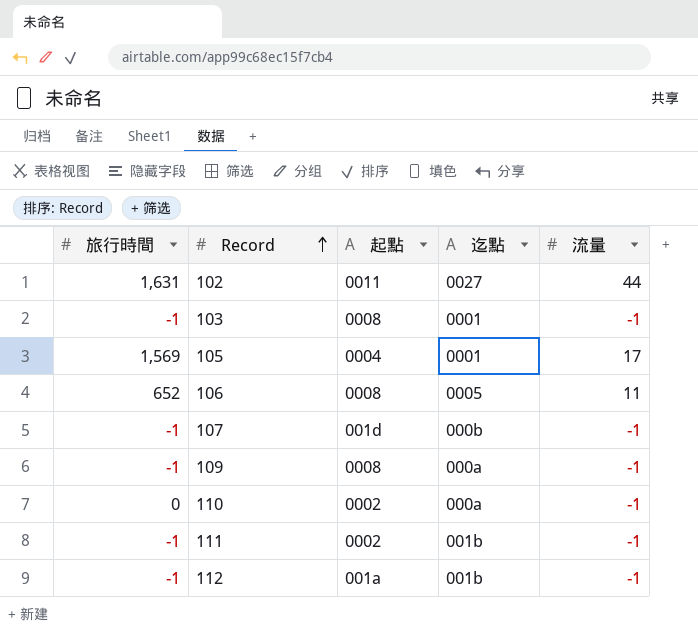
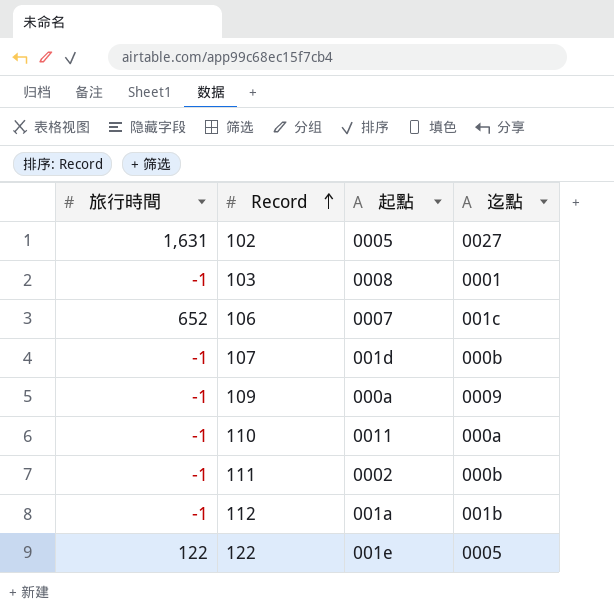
column 流量 | position: 5 -> none
row 105: 1,569 | 0004 | 0001 | 17 -> none
102 | 起點: 0011 -> 0005
106 | 起點: 0008 -> 0007
106 | 迄點: 0005 -> 001c
109 | 起點: 0008 -> 000a
109 | 迄點: 000a -> 0009
110 | 旅行時間: 0 -> -1
110 | 起點: 0002 -> 0011
111 | 迄點: 001b -> 000b
row 122: none -> 122 | 001e | 0005

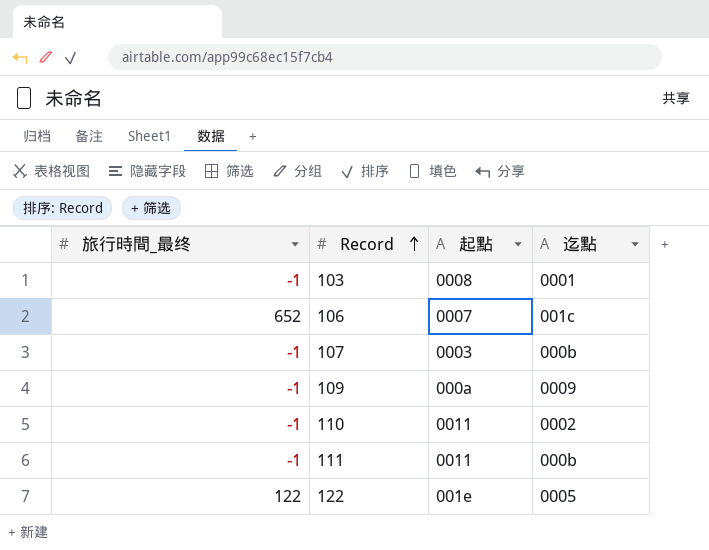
column name: 旅行時間 -> 旅行時間_最终
row 102: 1,631 | 0005 | 0027 -> none
row 112: -1 | 001a | 001b -> none
107 | 起點: 001d -> 0003
110 | 迄點: 000a -> 0002
111 | 起點: 0002 -> 0011

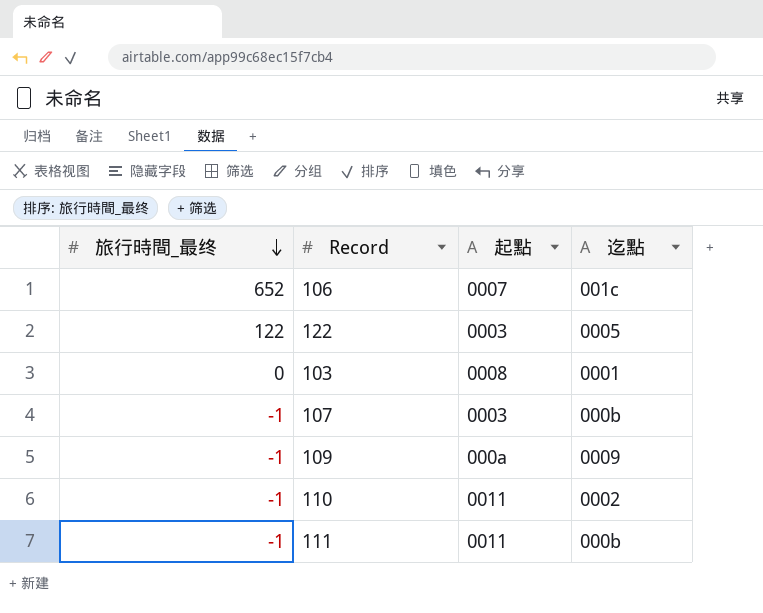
row order: Record ascending -> 旅行時間_最终 descending
122 | 起點: 001e -> 0003
103 | 旅行時間_最终: -1 -> 0

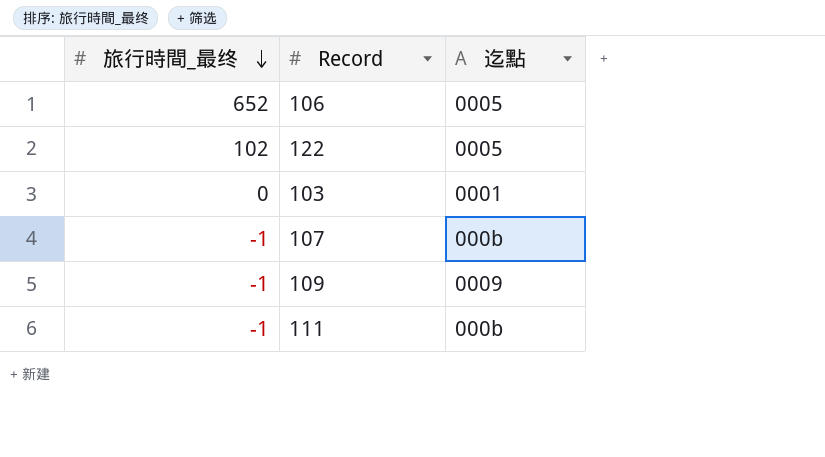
column 起點 | position: 3 -> none
row 110: -1 | 0011 | 0002 -> none
106 | 迄點: 001c -> 0005
122 | 旅行時間_最终: 122 -> 102

